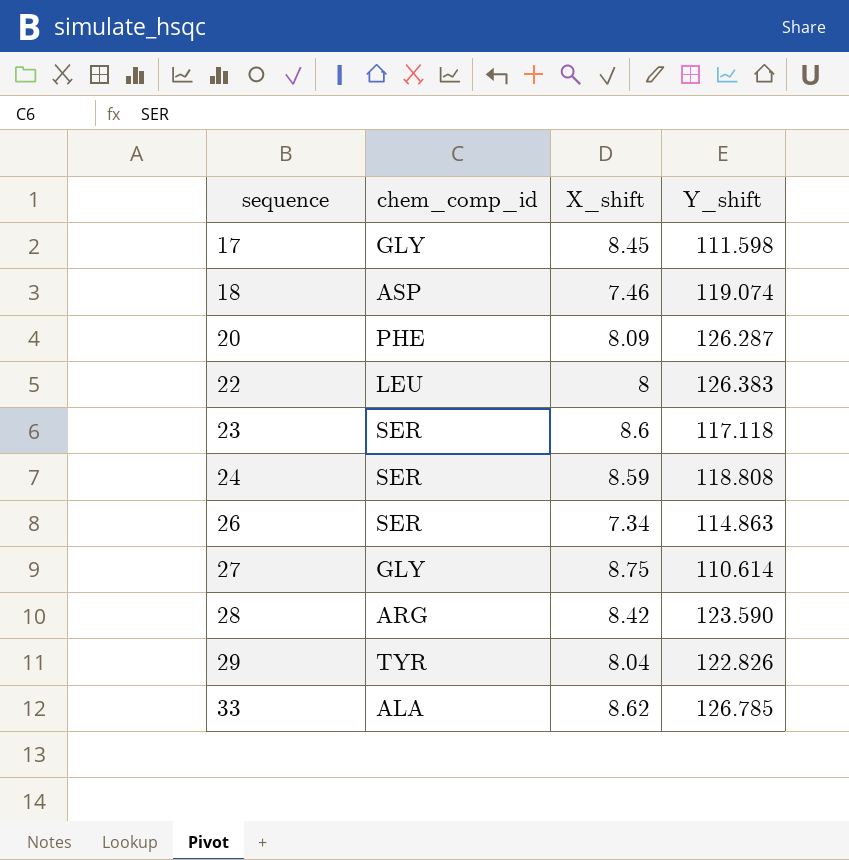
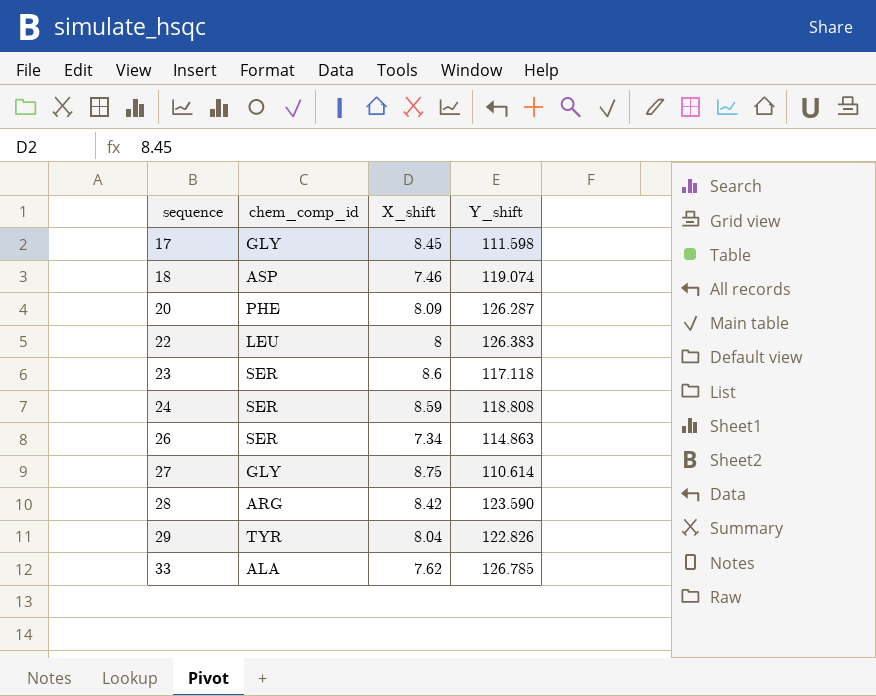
33 | X_shift: 8.62 -> 7.62

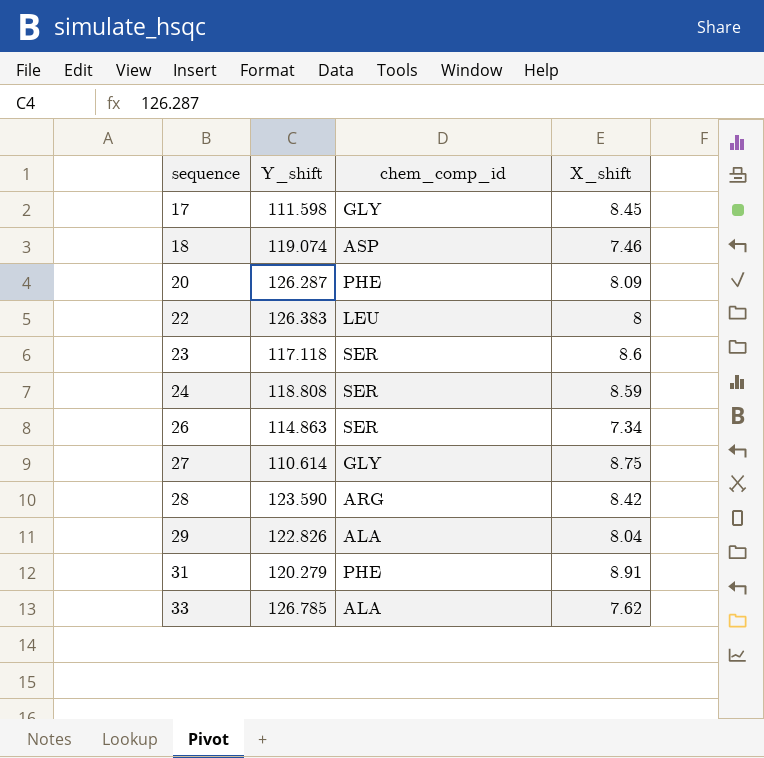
column Y_shift | position: 4 -> 2
29 | chem_comp_id: TYR -> ALA
row 31: none -> 120.279 | PHE | 8.91

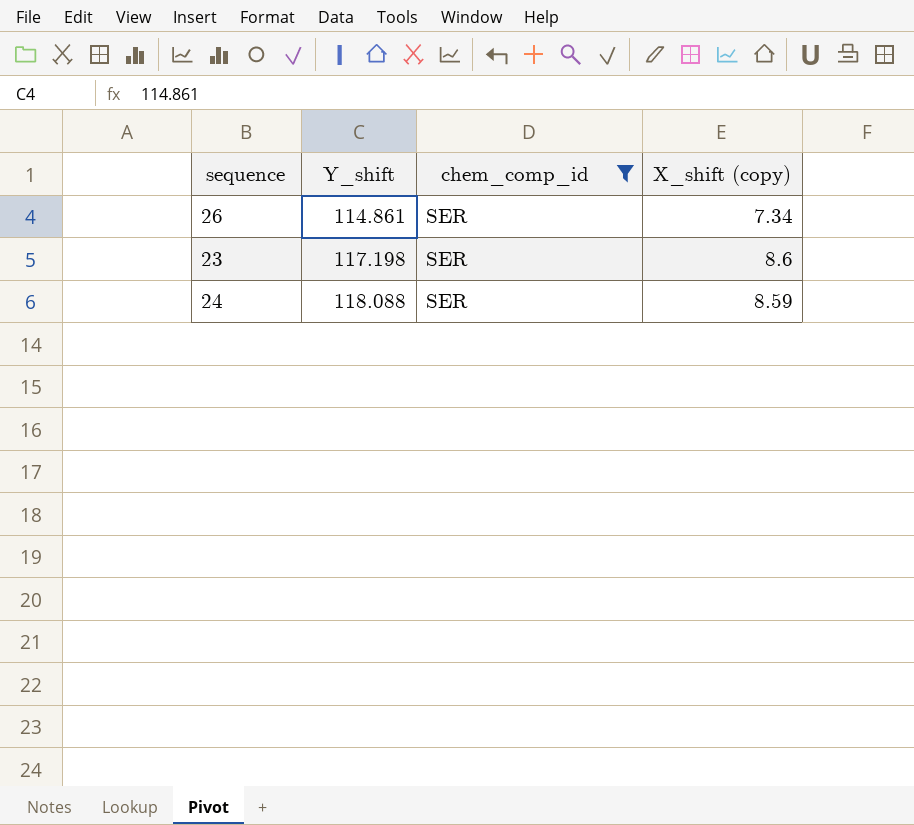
filter: none -> chem_comp_id = SER
row order: sequence ascending -> Y_shift ascending
column name: X_shift -> X_shift (copy)
26 | Y_shift: 114.863 -> 114.861
23 | Y_shift: 117.118 -> 117.198
24 | Y_shift: 118.808 -> 118.088

